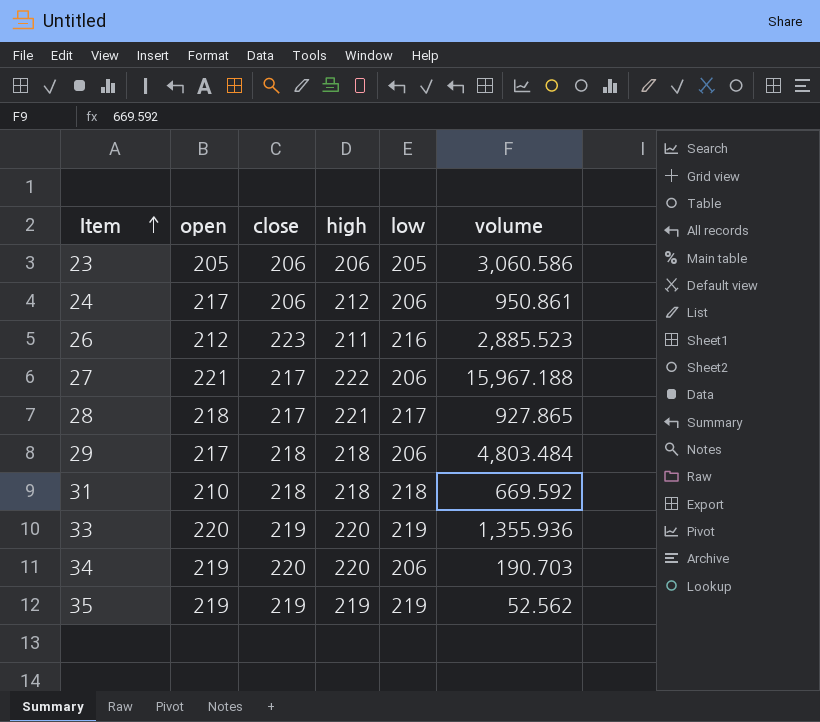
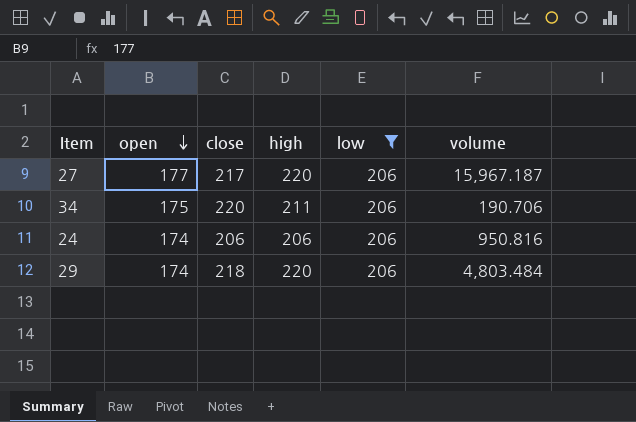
filter: none -> low = 206
row order: Item ascending -> open descending
27 | open: 221 -> 177
27 | high: 222 -> 220
27 | volume: 15,967.188 -> 15,967.187
34 | open: 219 -> 175
34 | high: 220 -> 211
34 | volume: 190.703 -> 190.706
24 | open: 217 -> 174
24 | high: 212 -> 206
24 | volume: 950.861 -> 950.816
29 | open: 217 -> 174
29 | high: 218 -> 220

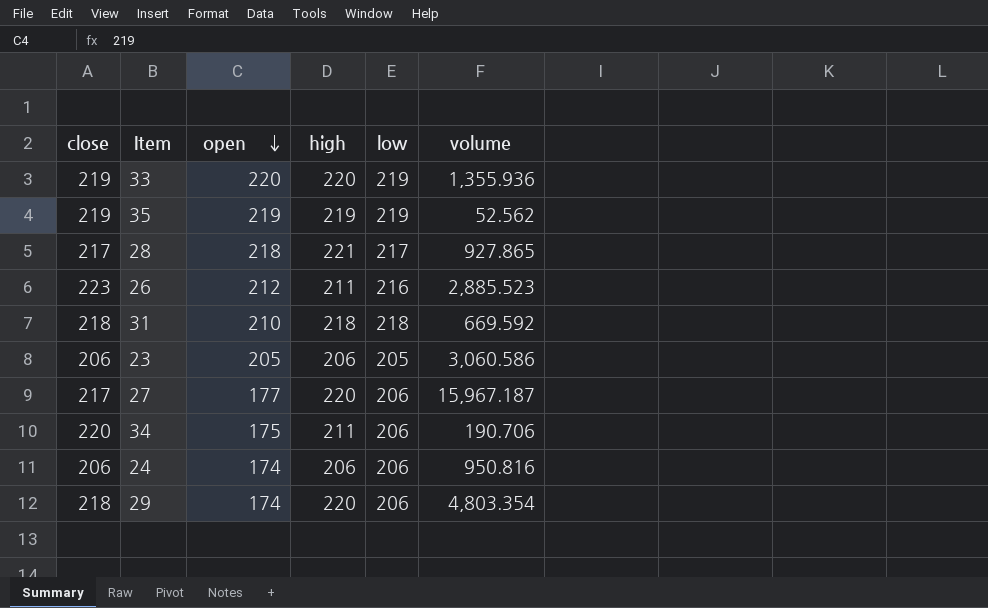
filter: low = 206 -> none
column close | position: 3 -> 1
29 | volume: 4,803.484 -> 4,803.354

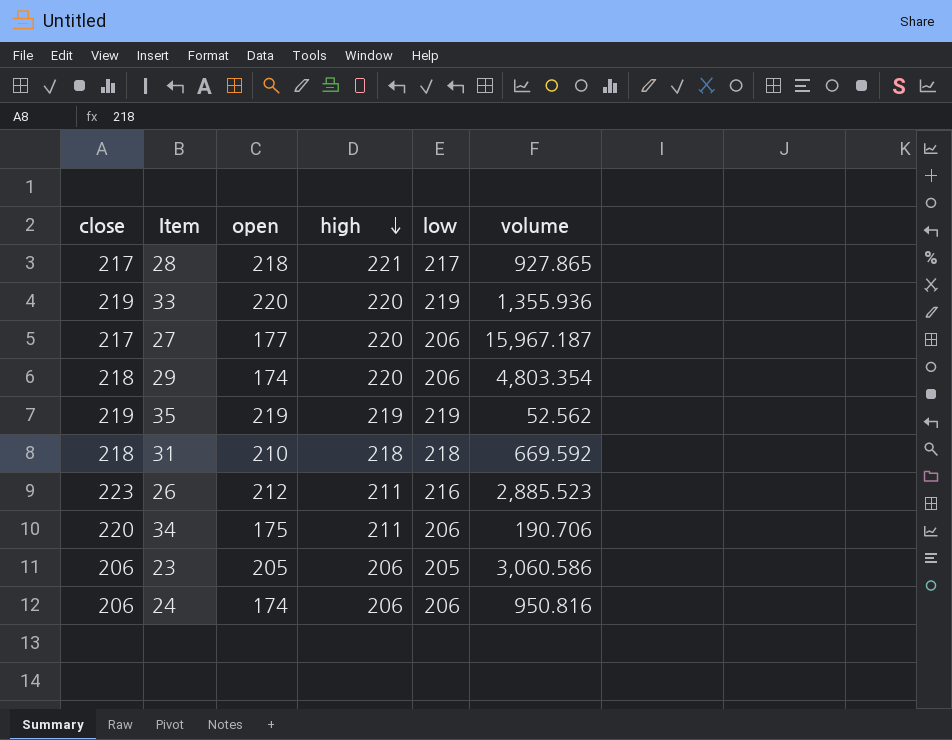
row order: open descending -> high descending

